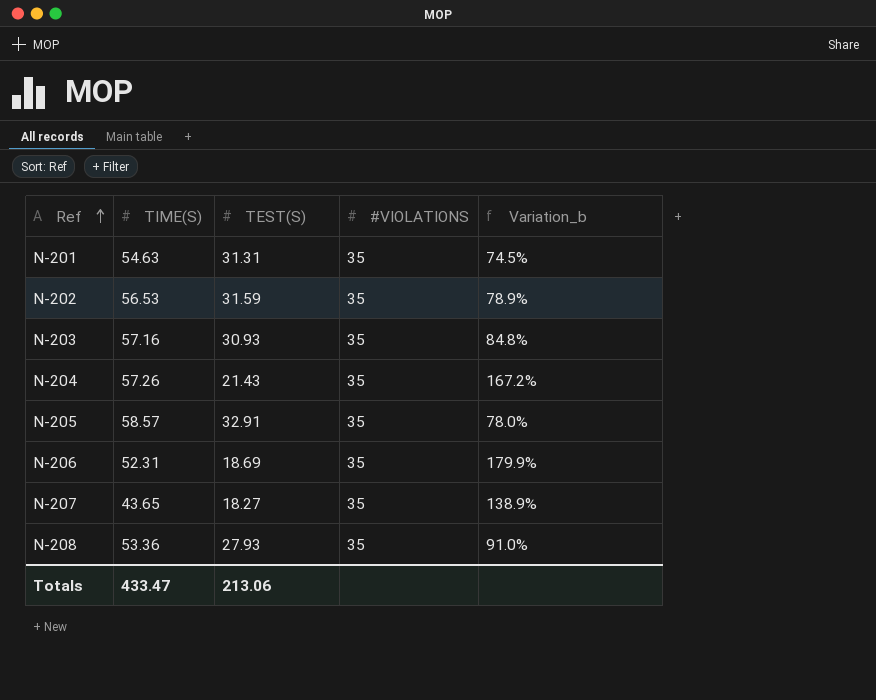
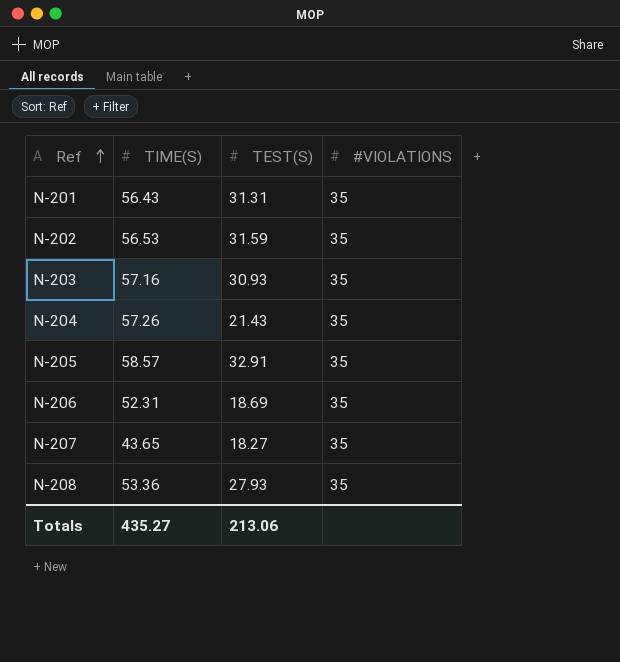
column Variation_b | formula: ([TIME(S)] - [TEST(S)]) / [TEST(S)] -> none
N-201 | TIME(S): 54.63 -> 56.43
Totals | TIME(S): 433.47 -> 435.27

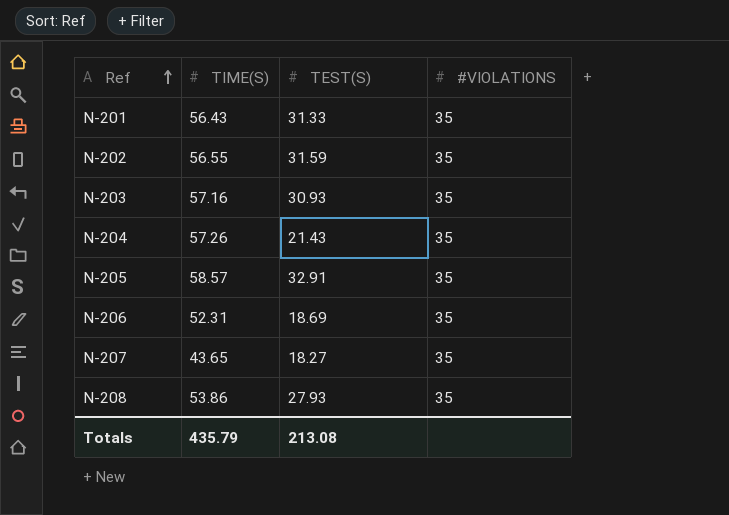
N-201 | TEST(S): 31.31 -> 31.33
N-202 | TIME(S): 56.53 -> 56.55
N-208 | TIME(S): 53.36 -> 53.86
Totals | TIME(S): 435.27 -> 435.79
Totals | TEST(S): 213.06 -> 213.08

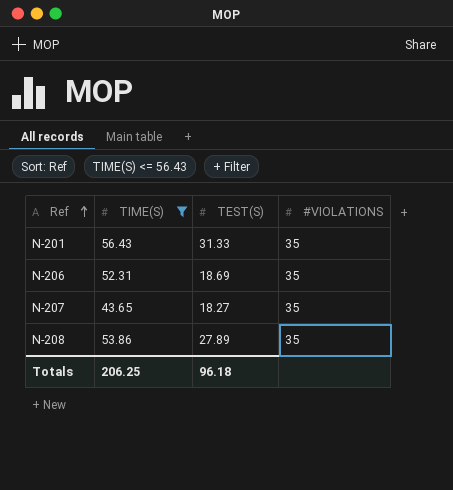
filter: none -> TIME(S) <= 56.43
N-208 | TEST(S): 27.93 -> 27.89
Totals | TIME(S): 435.79 -> 206.25
Totals | TEST(S): 213.08 -> 96.18

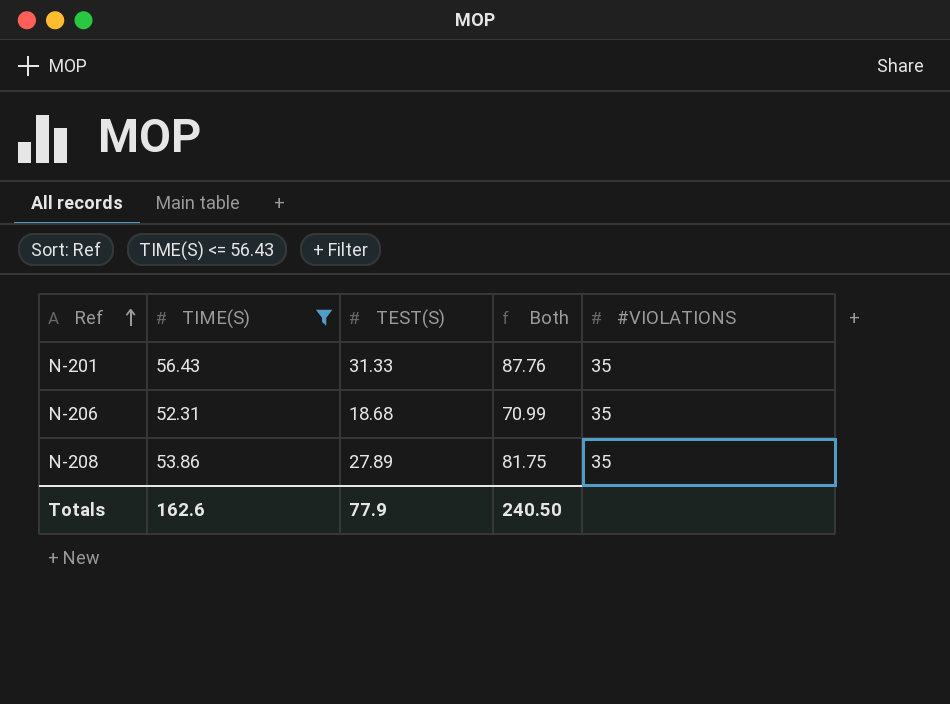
column Both | formula: none -> [TIME(S)] + [TEST(S)]
row N-207: 43.65 | 18.27 | 35 -> none
N-206 | TEST(S): 18.69 -> 18.68
Totals | TIME(S): 206.25 -> 162.6
Totals | TEST(S): 96.18 -> 77.9

